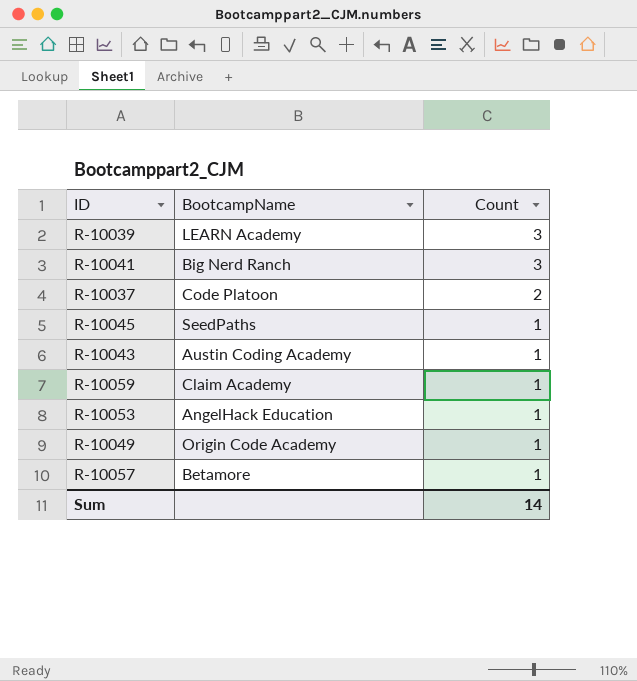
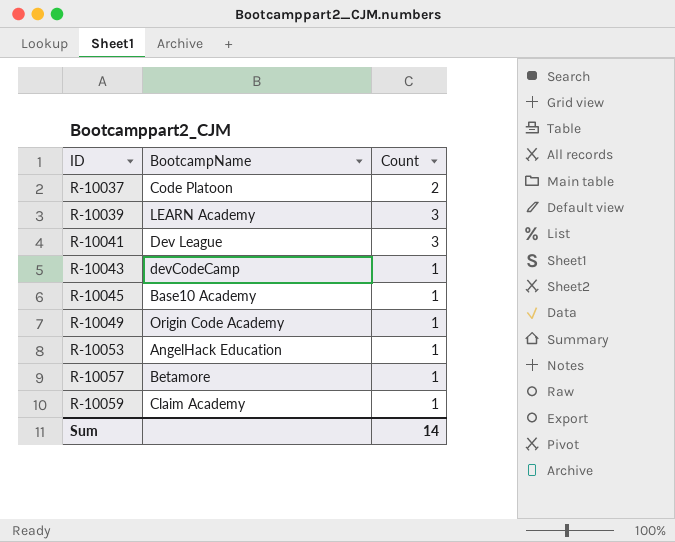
row order: Count descending -> ID ascending
R-10041 | BootcampName: Big Nerd Ranch -> Dev League
R-10043 | BootcampName: Austin Coding Academy -> devCodeCamp
R-10045 | BootcampName: SeedPaths -> Base10 Academy

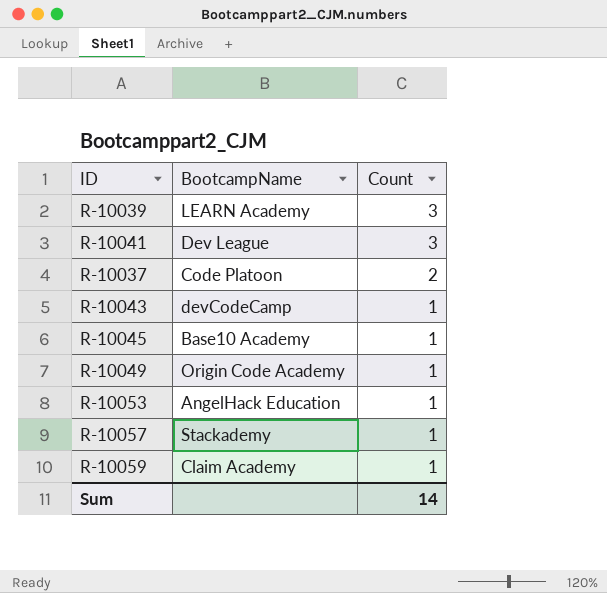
row order: ID ascending -> Count descending
R-10057 | BootcampName: Betamore -> Stackademy

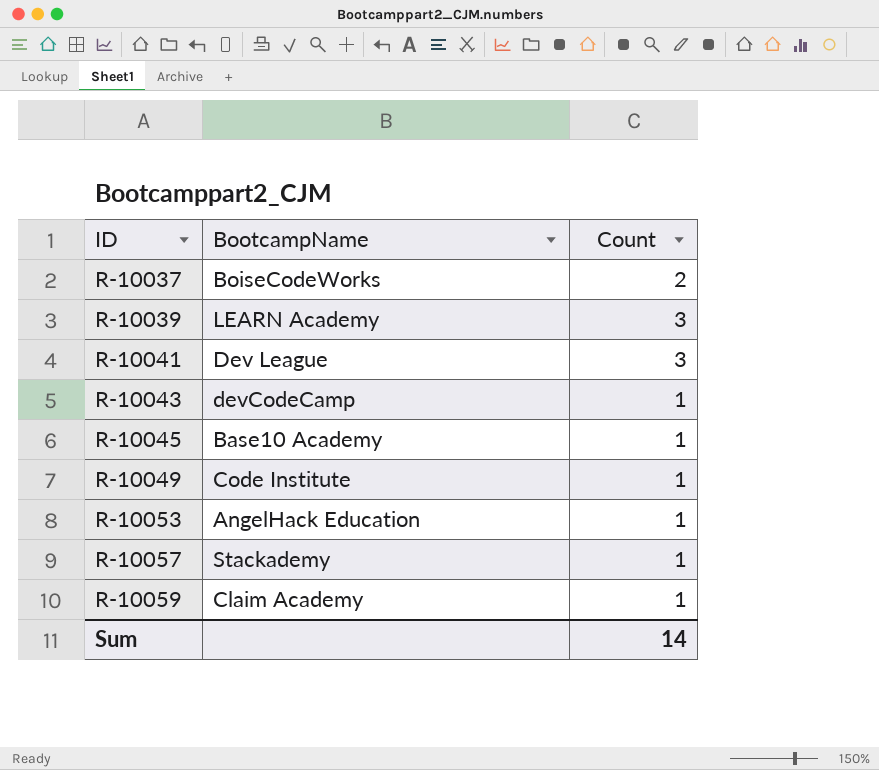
row order: Count descending -> ID ascending
R-10037 | BootcampName: Code Platoon -> BoiseCodeWorks
R-10049 | BootcampName: Origin Code Academy -> Code Institute

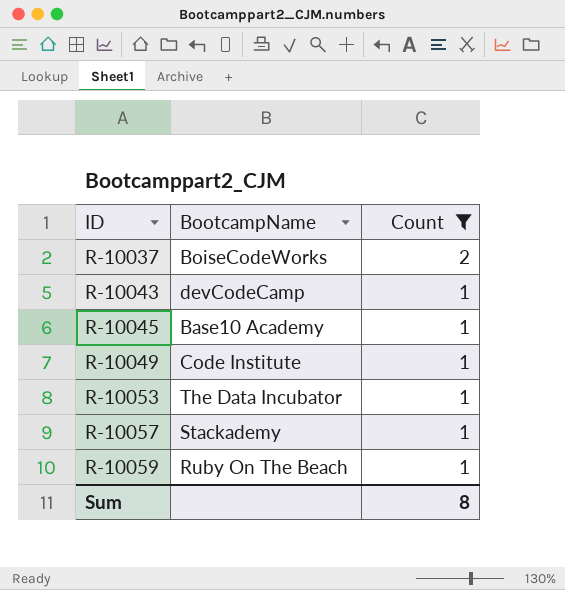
filter: none -> Count != 3
R-10053 | BootcampName: AngelHack Education -> The Data Incubator
R-10059 | BootcampName: Claim Academy -> Ruby On The Beach
Sum | Count: 14 -> 8

